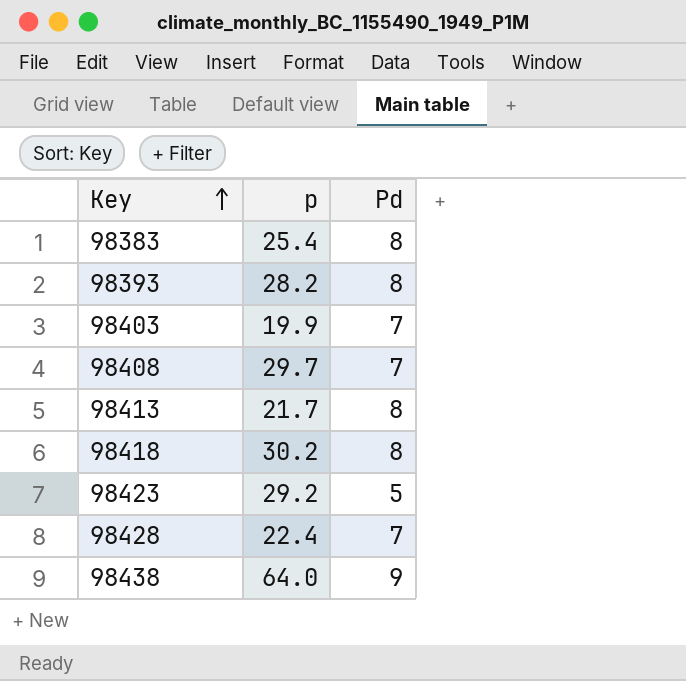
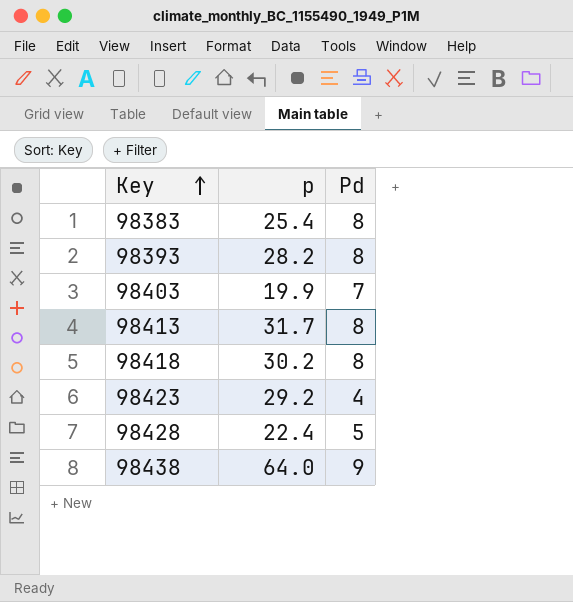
row 98408: 29.7 | 7 -> none
98413 | p: 21.7 -> 31.7
98423 | Pd: 5 -> 4
98428 | Pd: 7 -> 5

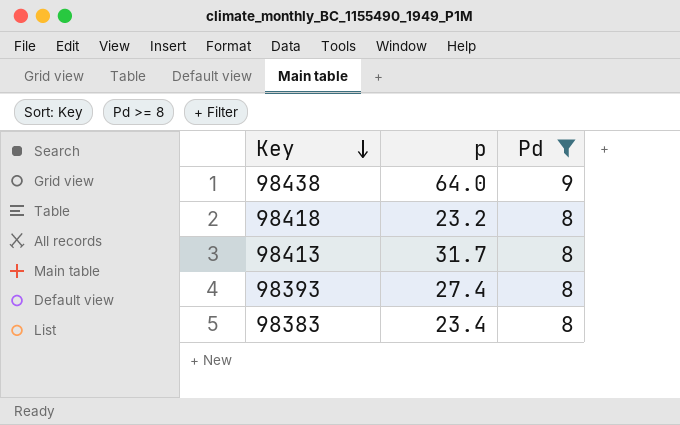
filter: none -> Pd >= 8
row order: Key ascending -> Key descending
98418 | p: 30.2 -> 23.2
98393 | p: 28.2 -> 27.4
98383 | p: 25.4 -> 23.4

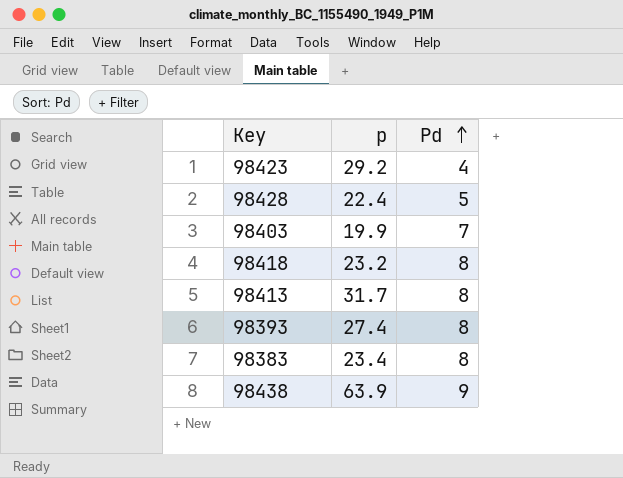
filter: Pd >= 8 -> none
row order: Key descending -> Pd ascending
98438 | p: 64.0 -> 63.9

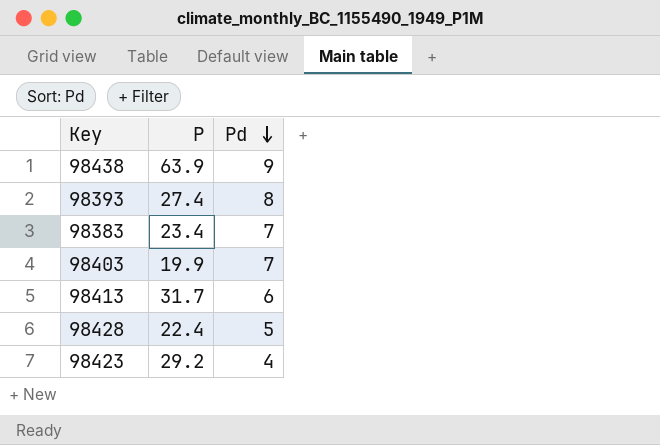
row order: Pd ascending -> Pd descending
column name: p -> P
row 98418: 23.2 | 8 -> none
98383 | Pd: 8 -> 7
98413 | Pd: 8 -> 6

